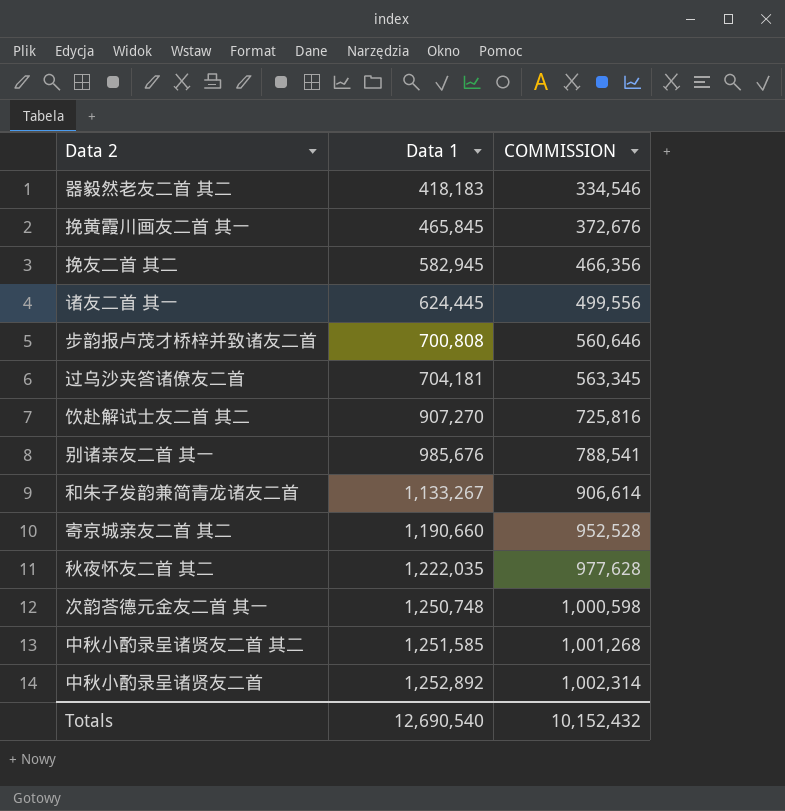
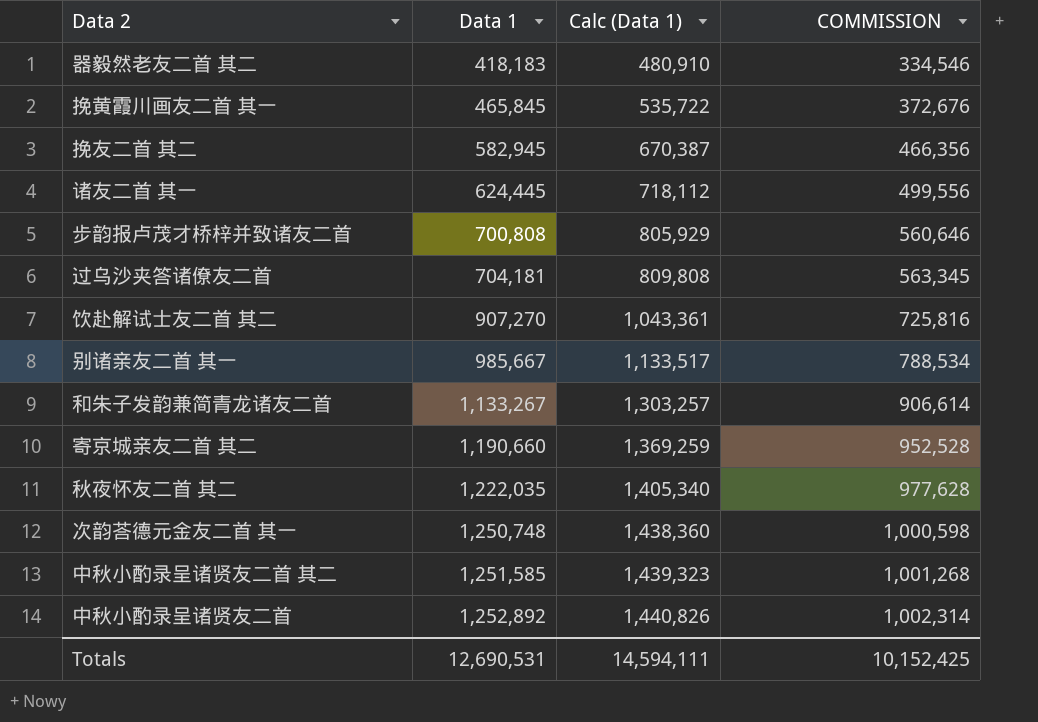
column Calc (Data 1) | formula: none -> [Data 1] * 1.15
别诸亲友二首 其一 | Data 1: 985,676 -> 985,667
别诸亲友二首 其一 | COMMISSION: 788,541 -> 788,534
Totals | Data 1: 12,690,540 -> 12,690,531
Totals | COMMISSION: 10,152,432 -> 10,152,425

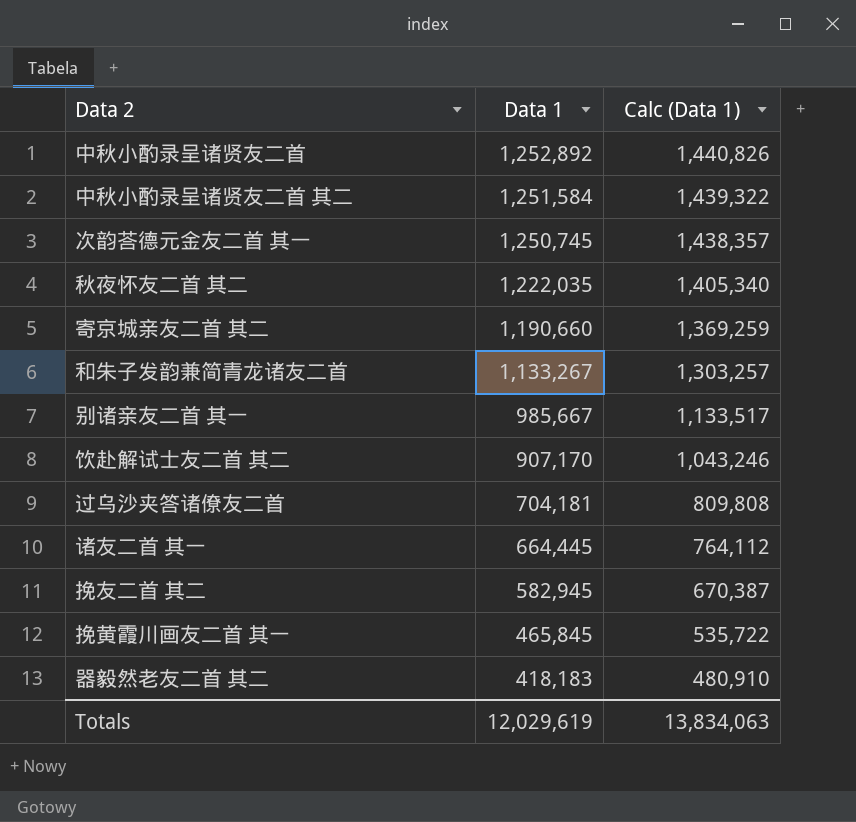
row order: Data 1 ascending -> Data 1 descending
column COMMISSION | formula: [Data 1] * 0.8 -> none
row 步韵报卢茂才桥梓并致诸友二首: 700,808 | 805,929 | 560,646 -> none
中秋小酌录呈诸贤友二首 其二 | Data 1: 1,251,585 -> 1,251,584
中秋小酌录呈诸贤友二首 其二 | Calc (Data 1): 1,439,323 -> 1,439,322
次韵荅德元金友二首 其一 | Data 1: 1,250,748 -> 1,250,745
次韵荅德元金友二首 其一 | Calc (Data 1): 1,438,360 -> 1,438,357
饮赴解试士友二首 其二 | Data 1: 907,270 -> 907,170
饮赴解试士友二首 其二 | Calc (Data 1): 1,043,361 -> 1,043,246
诸友二首 其一 | Data 1: 624,445 -> 664,445
诸友二首 其一 | Calc (Data 1): 718,112 -> 764,112
Totals | Data 1: 12,690,531 -> 12,029,619
Totals | Calc (Data 1): 14,594,111 -> 13,834,063

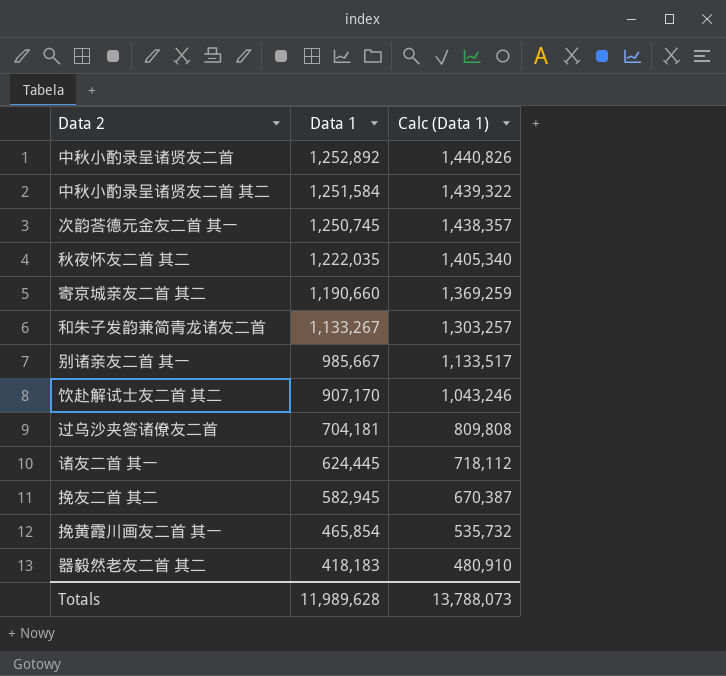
诸友二首 其一 | Data 1: 664,445 -> 624,445
诸友二首 其一 | Calc (Data 1): 764,112 -> 718,112
挽黄霞川画友二首 其一 | Data 1: 465,845 -> 465,854
挽黄霞川画友二首 其一 | Calc (Data 1): 535,722 -> 535,732
Totals | Data 1: 12,029,619 -> 11,989,628
Totals | Calc (Data 1): 13,834,063 -> 13,788,073

